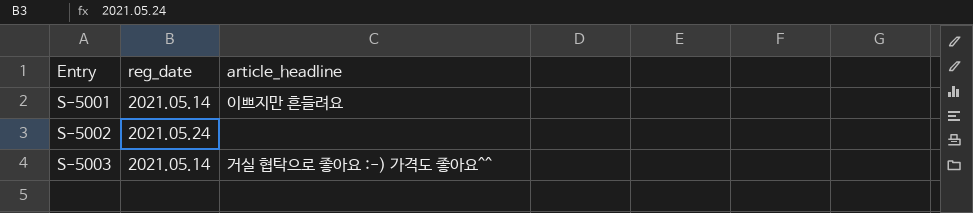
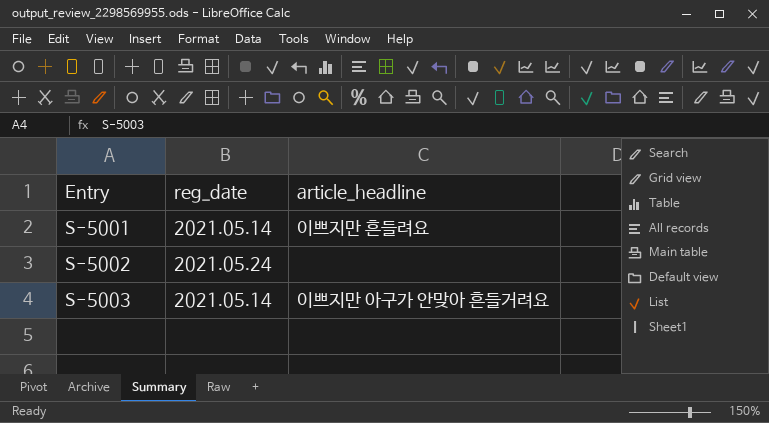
S-5003 | article_headline: 거실 협탁으로 좋아요 :-) 가격도 좋아요^^ -> 이쁘지만 아구가 안맞아 흔들거려요

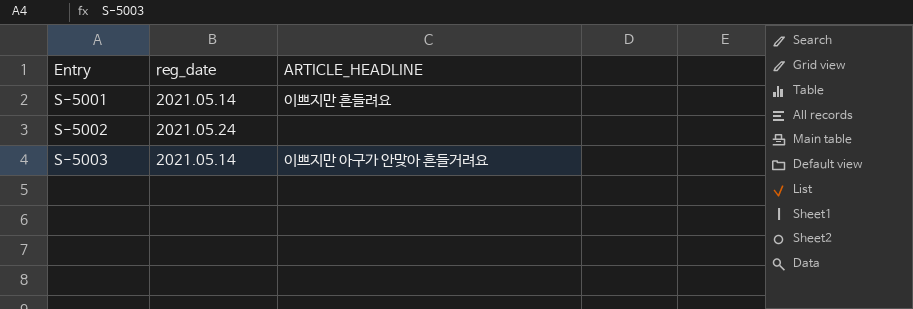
column name: article_headline -> ARTICLE_HEADLINE

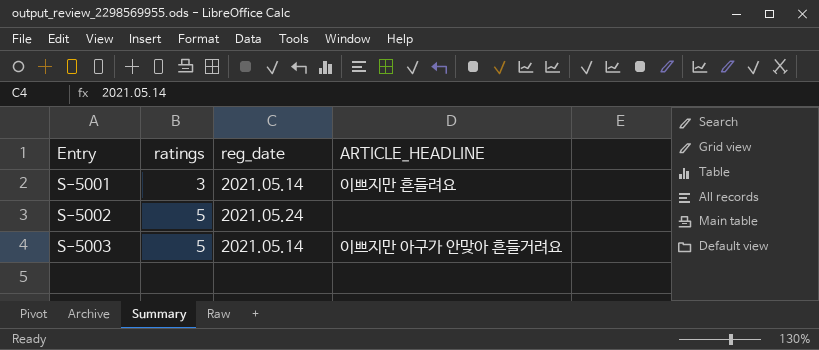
column ratings | position: none -> 2

